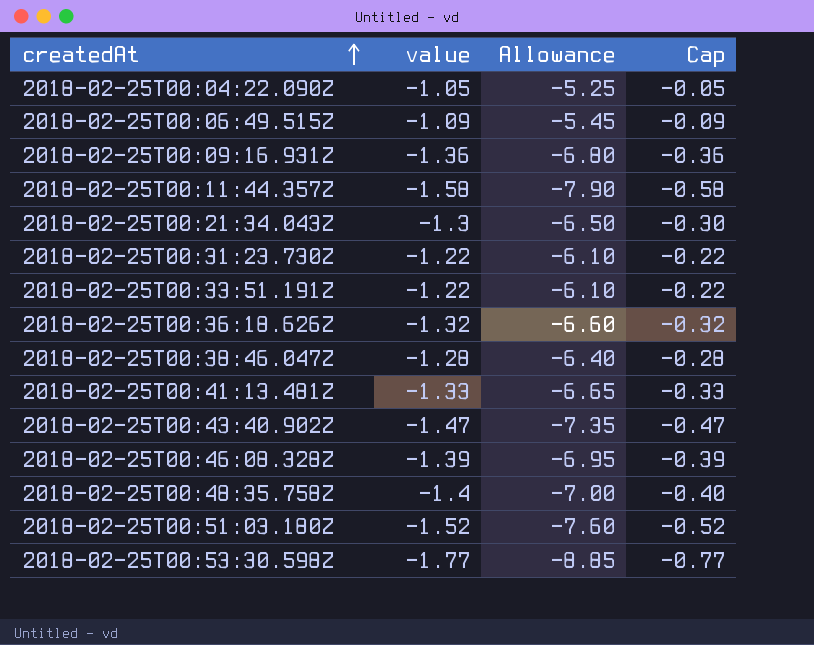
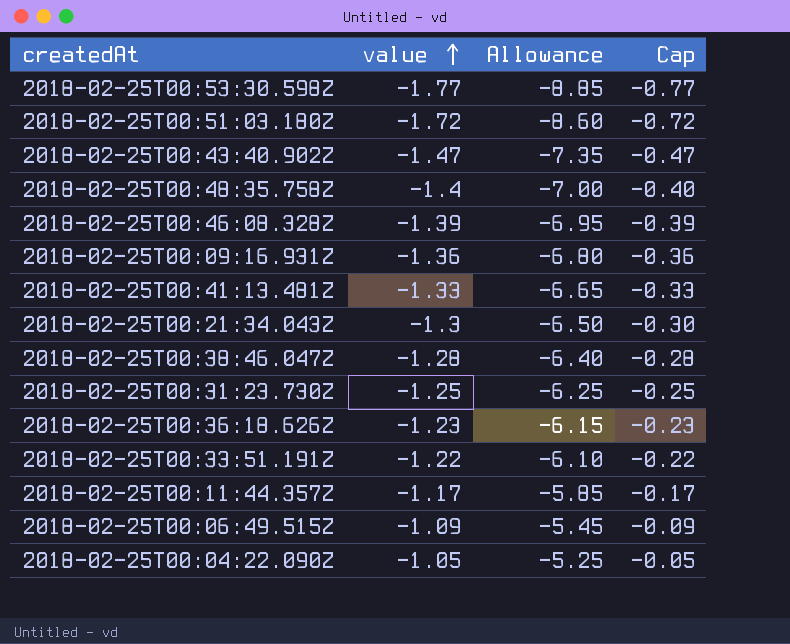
row order: createdAt ascending -> value ascending
2018-02-25T00:51:03.180Z | value: -1.52 -> -1.72
2018-02-25T00:51:03.180Z | Allowance: -7.60 -> -8.60
2018-02-25T00:51:03.180Z | Cap: -0.52 -> -0.72
2018-02-25T00:31:23.730Z | value: -1.22 -> -1.25
2018-02-25T00:31:23.730Z | Allowance: -6.10 -> -6.25
2018-02-25T00:31:23.730Z | Cap: -0.22 -> -0.25
2018-02-25T00:36:18.626Z | value: -1.32 -> -1.23
2018-02-25T00:36:18.626Z | Allowance: -6.60 -> -6.15
2018-02-25T00:36:18.626Z | Cap: -0.32 -> -0.23
2018-02-25T00:11:44.357Z | value: -1.58 -> -1.17
2018-02-25T00:11:44.357Z | Allowance: -7.90 -> -5.85
2018-02-25T00:11:44.357Z | Cap: -0.58 -> -0.17

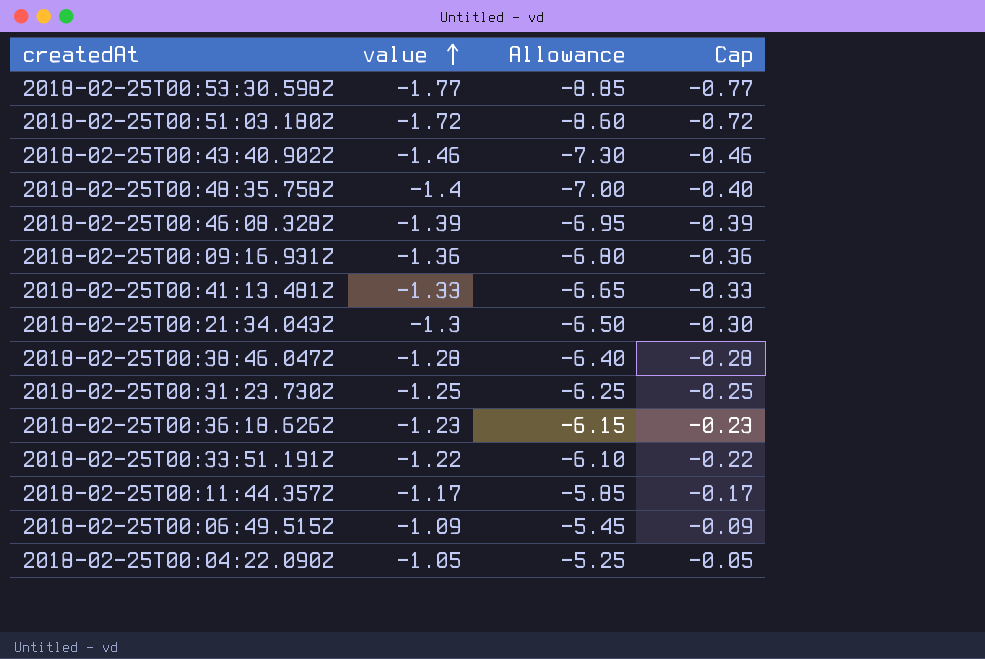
2018-02-25T00:43:40.902Z | value: -1.47 -> -1.46
2018-02-25T00:43:40.902Z | Allowance: -7.35 -> -7.30
2018-02-25T00:43:40.902Z | Cap: -0.47 -> -0.46

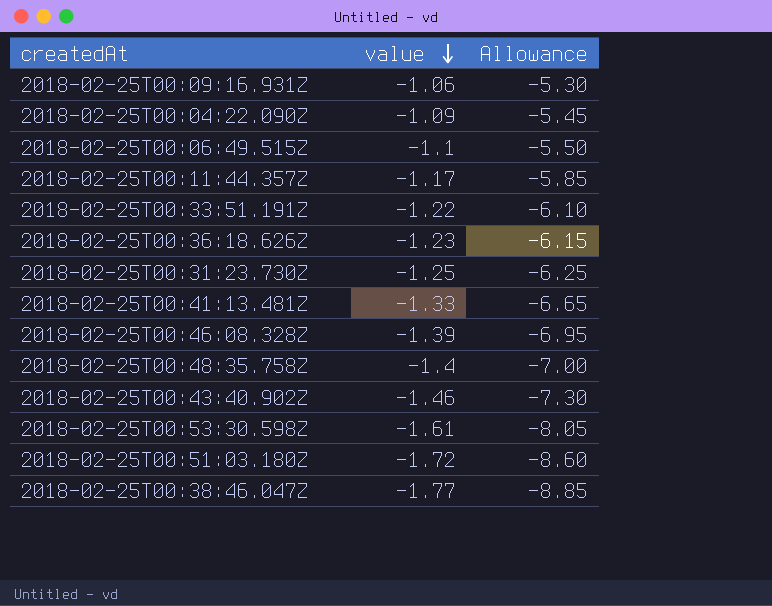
row order: value ascending -> value descending
column Cap | formula: [value] + 1 -> none
row 2018-02-25T00:21:34.043Z: -1.3 | -6.50 | -0.30 -> none
2018-02-25T00:09:16.931Z | value: -1.36 -> -1.06
2018-02-25T00:09:16.931Z | Allowance: -6.80 -> -5.30
2018-02-25T00:04:22.090Z | value: -1.05 -> -1.09
2018-02-25T00:04:22.090Z | Allowance: -5.25 -> -5.45
2018-02-25T00:06:49.515Z | value: -1.09 -> -1.1
2018-02-25T00:06:49.515Z | Allowance: -5.45 -> -5.50
2018-02-25T00:53:30.598Z | value: -1.77 -> -1.61
2018-02-25T00:53:30.598Z | Allowance: -8.85 -> -8.05
2018-02-25T00:38:46.047Z | value: -1.28 -> -1.77
2018-02-25T00:38:46.047Z | Allowance: -6.40 -> -8.85

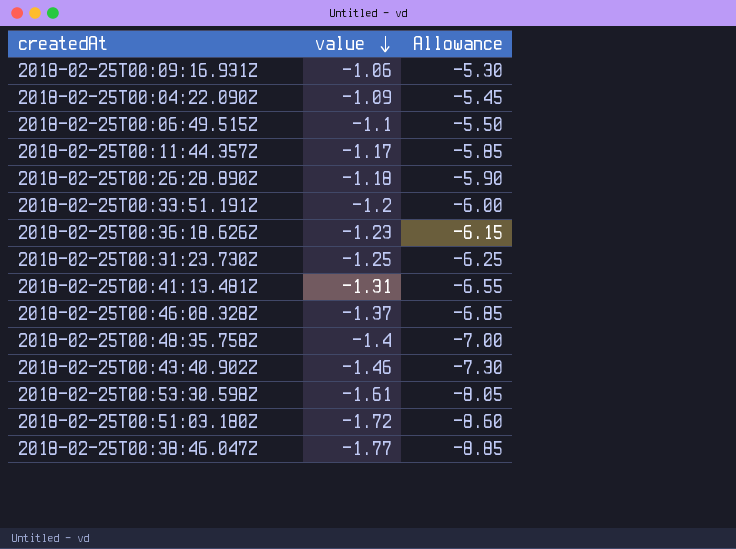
row 2018-02-25T00:26:28.890Z: none -> -1.18 | -5.90
2018-02-25T00:33:51.191Z | value: -1.22 -> -1.2
2018-02-25T00:33:51.191Z | Allowance: -6.10 -> -6.00
2018-02-25T00:41:13.481Z | value: -1.33 -> -1.31
2018-02-25T00:41:13.481Z | Allowance: -6.65 -> -6.55
2018-02-25T00:46:08.328Z | value: -1.39 -> -1.37
2018-02-25T00:46:08.328Z | Allowance: -6.95 -> -6.85

